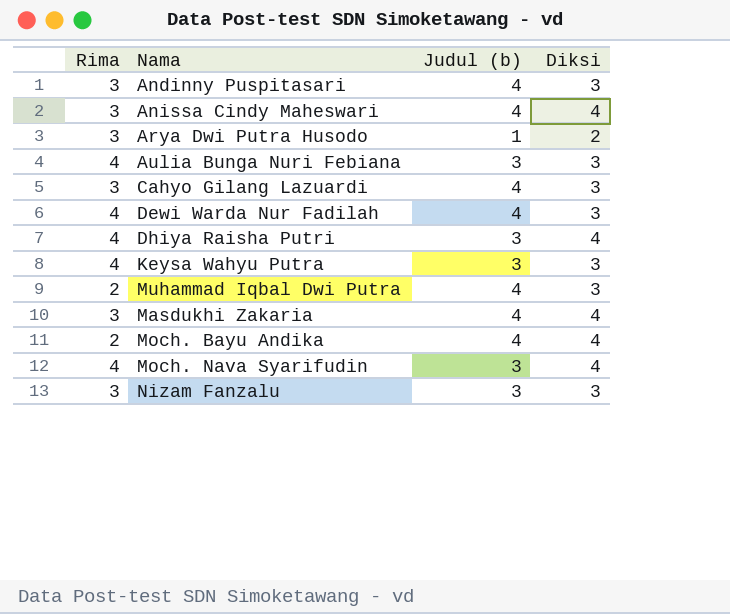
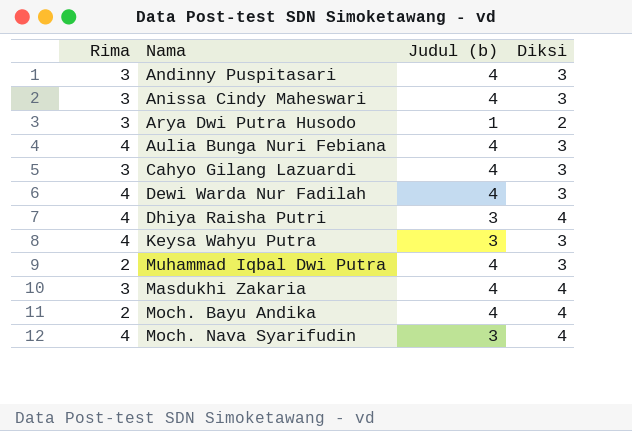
row Nizam Fanzalu: 3 | 3 | 3 -> none
Anissa Cindy Maheswari | Diksi: 4 -> 3
Aulia Bunga Nuri Febiana | Judul (b): 3 -> 4

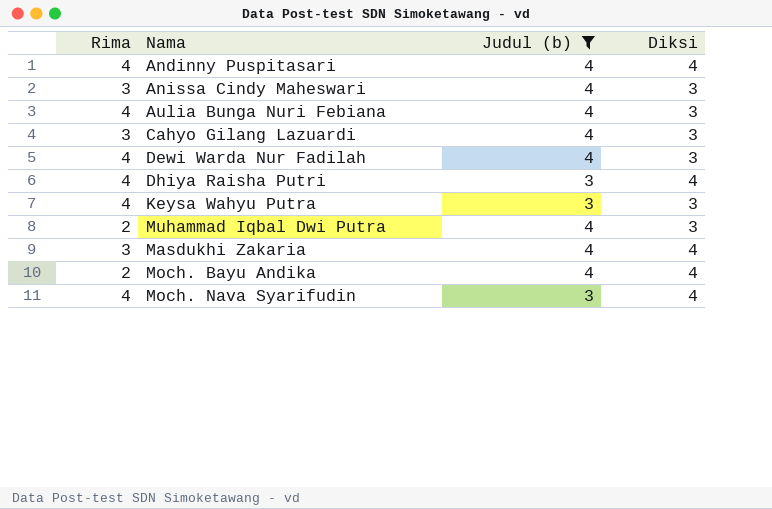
filter: none -> Judul (b) != 1
Andinny Puspitasari | Rima: 3 -> 4
Andinny Puspitasari | Diksi: 3 -> 4

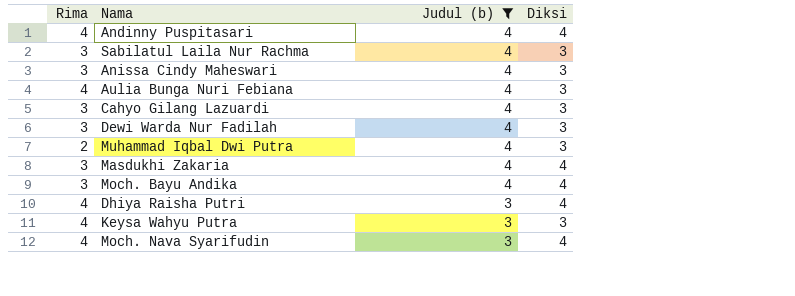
row order: none -> Judul (b) descending
row Sabilatul Laila Nur Rachma: none -> 3 | 4 | 3
Dewi Warda Nur Fadilah | Rima: 4 -> 3
Moch. Bayu Andika | Rima: 2 -> 3

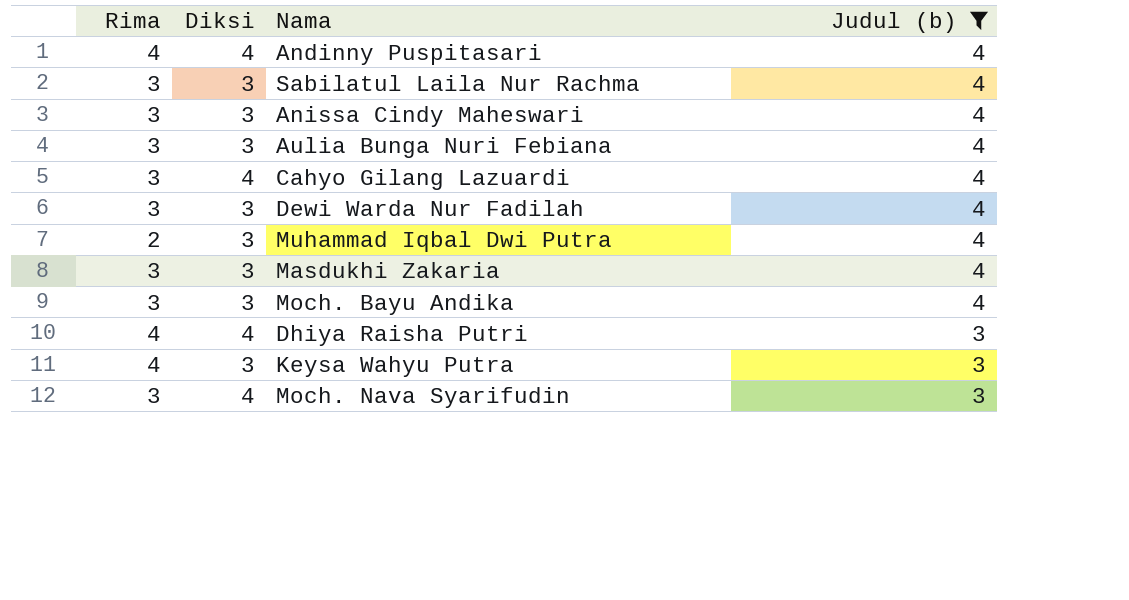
column Diksi | position: 4 -> 2
Aulia Bunga Nuri Febiana | Rima: 4 -> 3
Cahyo Gilang Lazuardi | Diksi: 3 -> 4
Masdukhi Zakaria | Diksi: 4 -> 3
Moch. Bayu Andika | Diksi: 4 -> 3
Moch. Nava Syarifudin | Rima: 4 -> 3

